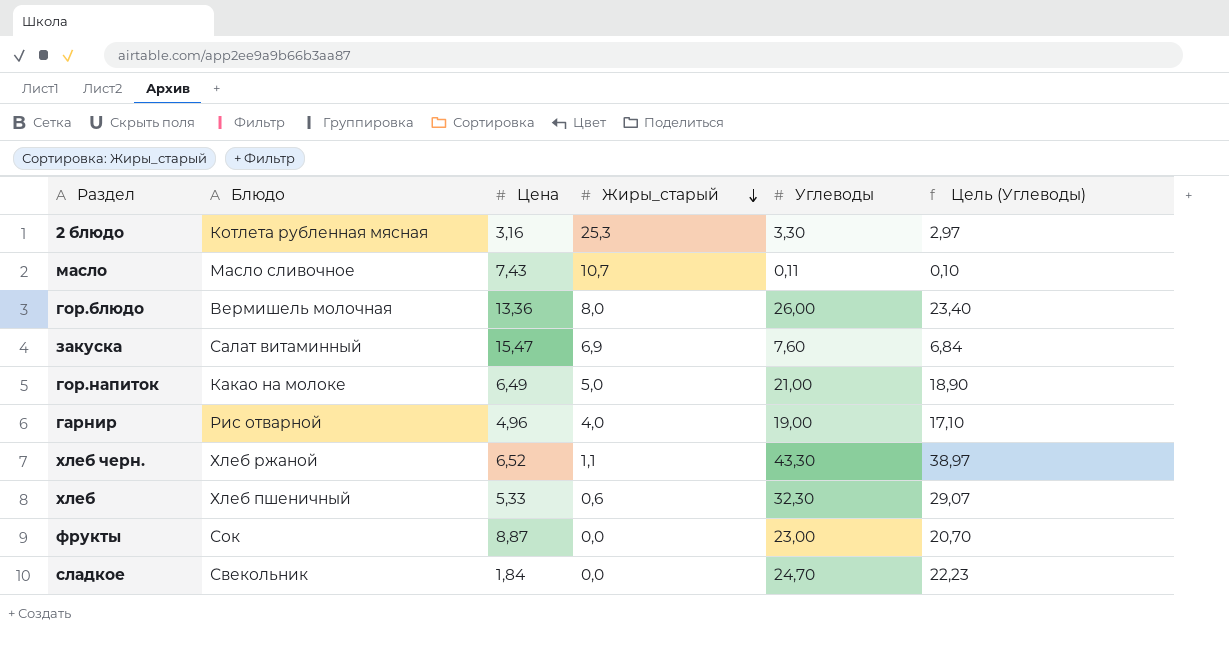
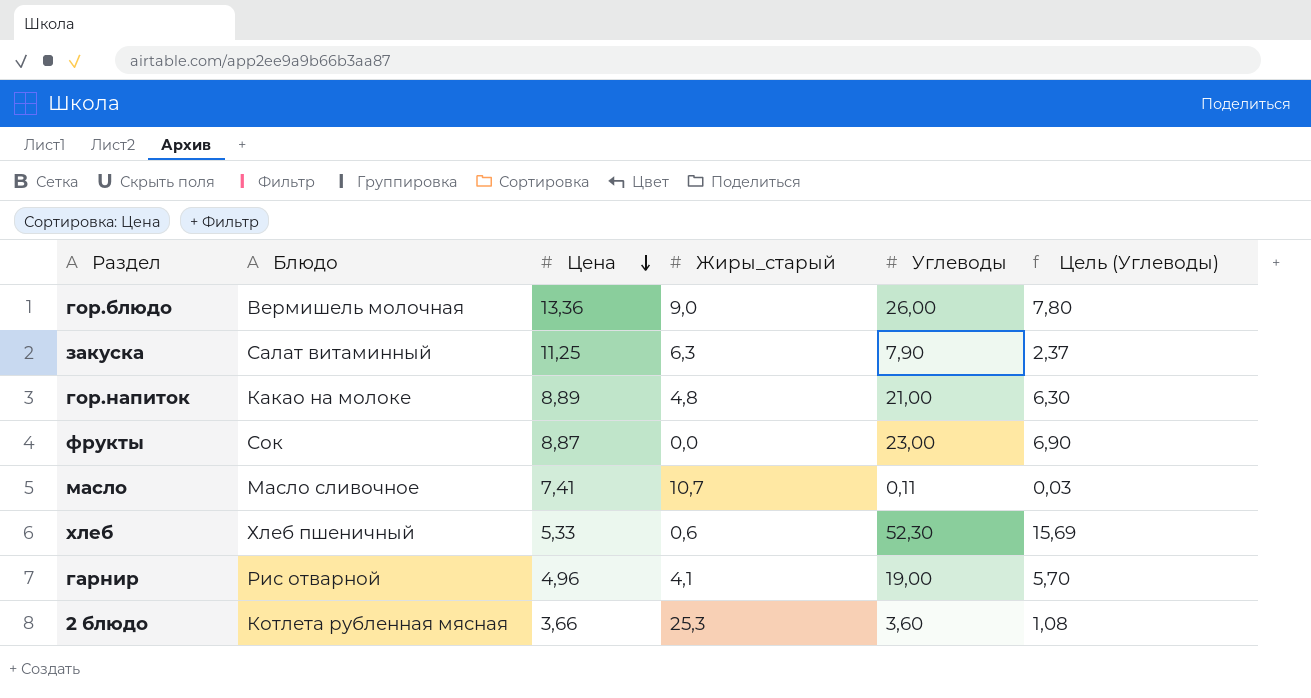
row order: Жиры_старый descending -> Цена descending
column Цель (Углеводы) | formula: [Углеводы] * 0,9 -> [Углеводы] * 0,3
row хлеб черн.: Хлеб ржаной | 6,52 | 1,1 | 43,30 | 38,97 -> none
row сладкое: Свекольник | 1,84 | 0,0 | 24,70 | 22,23 -> none
гор.блюдо | Жиры_старый: 8,0 -> 9,0
закуска | Цена: 15,47 -> 11,25
закуска | Жиры_старый: 6,9 -> 6,3
закуска | Углеводы: 7,60 -> 7,90
гор.напиток | Цена: 6,49 -> 8,89
гор.напиток | Жиры_старый: 5,0 -> 4,8
масло | Цена: 7,43 -> 7,41
хлеб | Углеводы: 32,30 -> 52,30
гарнир | Жиры_старый: 4,0 -> 4,1
2 блюдо | Цена: 3,16 -> 3,66
2 блюдо | Углеводы: 3,30 -> 3,60

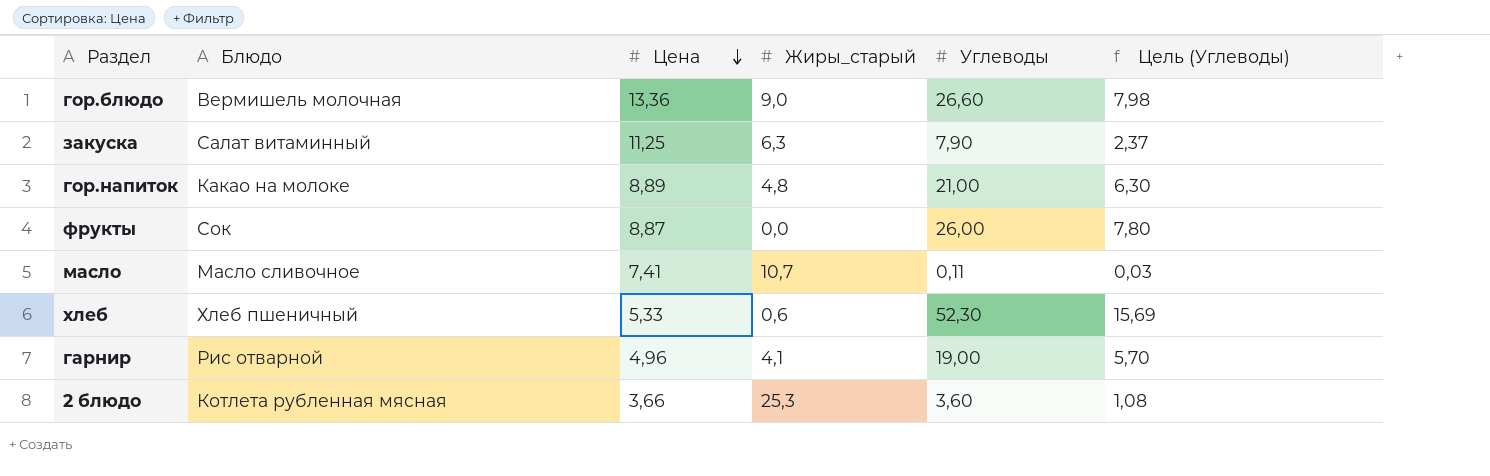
гор.блюдо | Углеводы: 26,00 -> 26,60
гор.блюдо | Цель (Углеводы): 7,80 -> 7,98
фрукты | Углеводы: 23,00 -> 26,00
фрукты | Цель (Углеводы): 6,90 -> 7,80

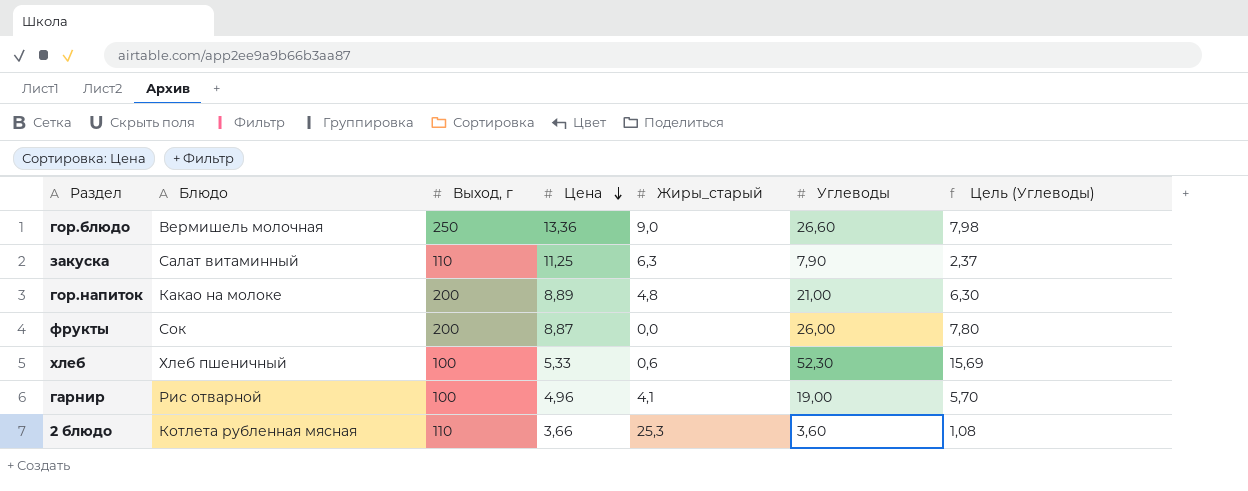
column Выход, г | position: none -> 3
row масло: Масло сливочное | 7,41 | 10,7 | 0,11 | 0,03 -> none

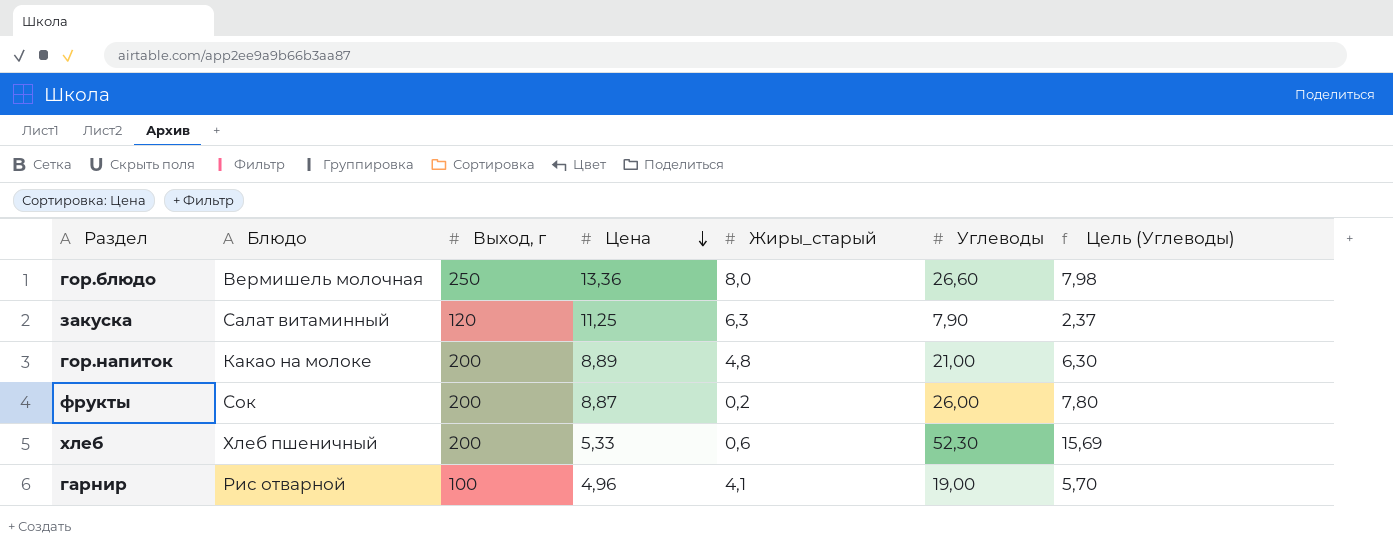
row 2 блюдо: Котлета рубленная мясная | 110 | 3,66 | 25,3 | 3,60 | 1,08 -> none
гор.блюдо | Жиры_старый: 9,0 -> 8,0
закуска | Выход, г: 110 -> 120
фрукты | Жиры_старый: 0,0 -> 0,2
хлеб | Выход, г: 100 -> 200

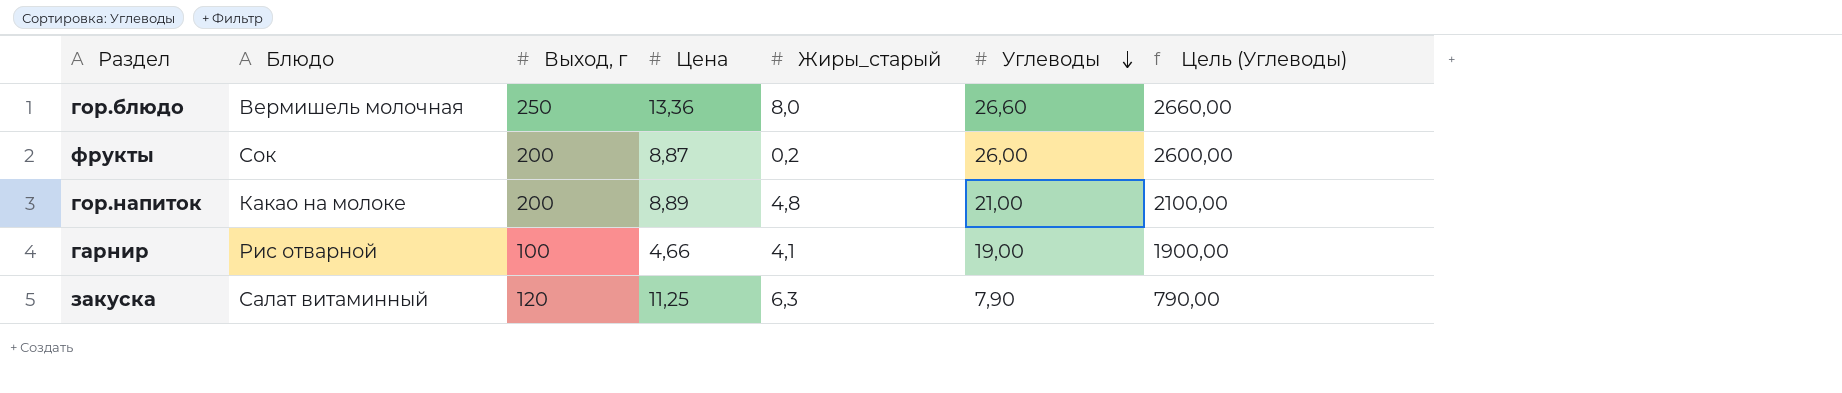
row order: Цена descending -> Углеводы descending
column Цель (Углеводы) | formula: [Углеводы] * 0,3 -> [Углеводы] * 100
row хлеб: Хлеб пшеничный | 200 | 5,33 | 0,6 | 52,30 | 15,69 -> none
гарнир | Цена: 4,96 -> 4,66

